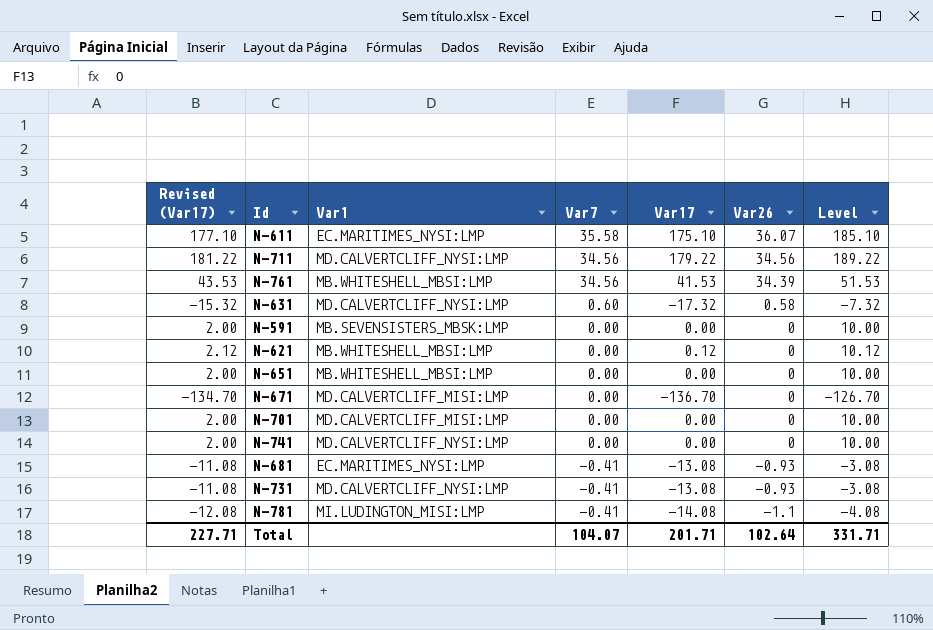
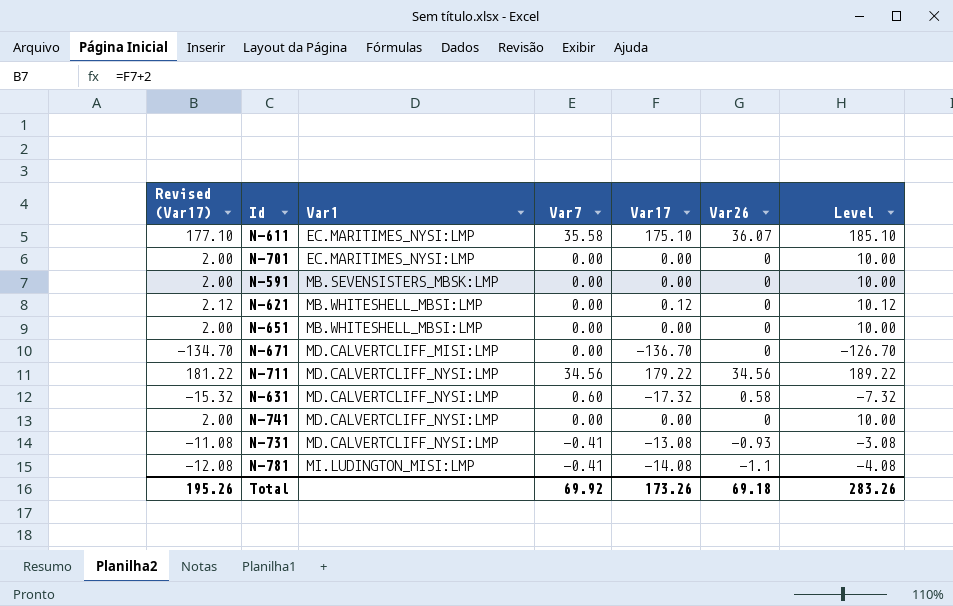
row order: Var7 descending -> Var1 ascending
row N-761: 43.53 | MB.WHITESHELL_MBSI:LMP | 34.56 | 41.53 | 34.39 | 51.53 -> none
row N-681: -11.08 | EC.MARITIMES_NYSI:LMP | -0.41 | -13.08 | -0.93 | -3.08 -> none
N-701 | Var1: MD.CALVERTCLIFF_MISI:LMP -> EC.MARITIMES_NYSI:LMP
Total | Revised (Var17): 227.71 -> 195.26
Total | Var7: 104.07 -> 69.92
Total | Var17: 201.71 -> 173.26
Total | Var26: 102.64 -> 69.18
Total | Level: 331.71 -> 283.26

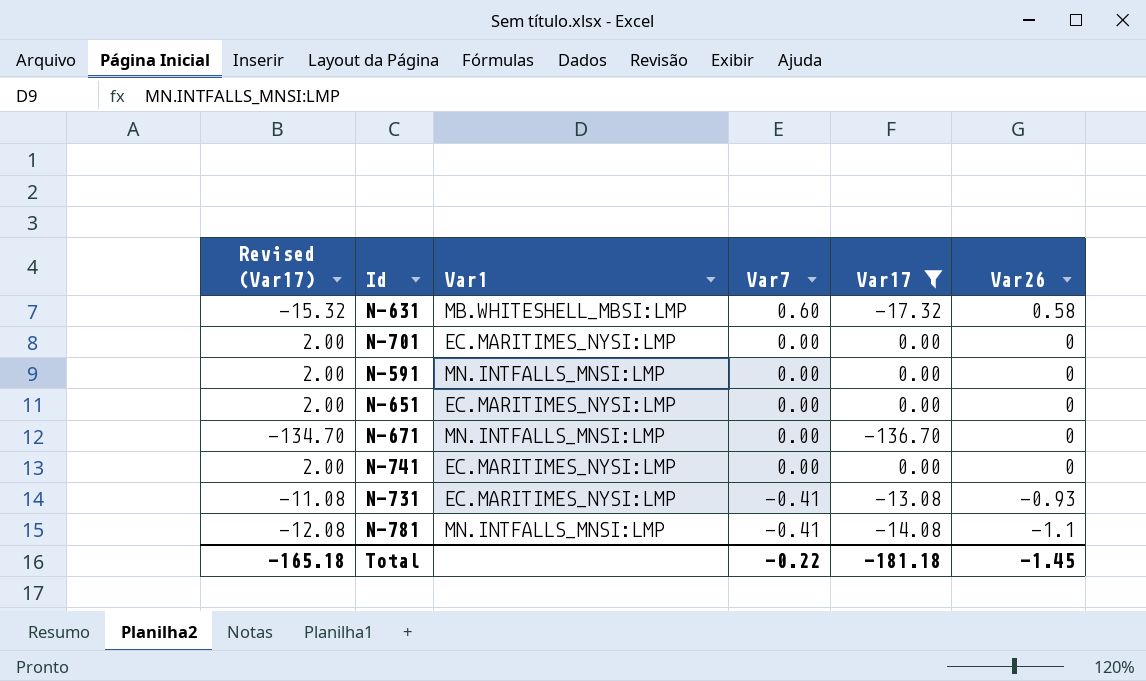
filter: none -> Var17 <= 0.00
row order: Var1 ascending -> Var7 descending
column Level | formula: [Var17] + 10 -> none
N-631 | Var1: MD.CALVERTCLIFF_NYSI:LMP -> MB.WHITESHELL_MBSI:LMP
N-591 | Var1: MB.SEVENSISTERS_MBSK:LMP -> MN.INTFALLS_MNSI:LMP
N-651 | Var1: MB.WHITESHELL_MBSI:LMP -> EC.MARITIMES_NYSI:LMP
N-671 | Var1: MD.CALVERTCLIFF_MISI:LMP -> MN.INTFALLS_MNSI:LMP
N-741 | Var1: MD.CALVERTCLIFF_NYSI:LMP -> EC.MARITIMES_NYSI:LMP
N-731 | Var1: MD.CALVERTCLIFF_NYSI:LMP -> EC.MARITIMES_NYSI:LMP
N-781 | Var1: MI.LUDINGTON_MISI:LMP -> MN.INTFALLS_MNSI:LMP
Total | Revised (Var17): 195.26 -> -165.18
Total | Var7: 69.92 -> -0.22
Total | Var17: 173.26 -> -181.18
Total | Var26: 69.18 -> -1.45

